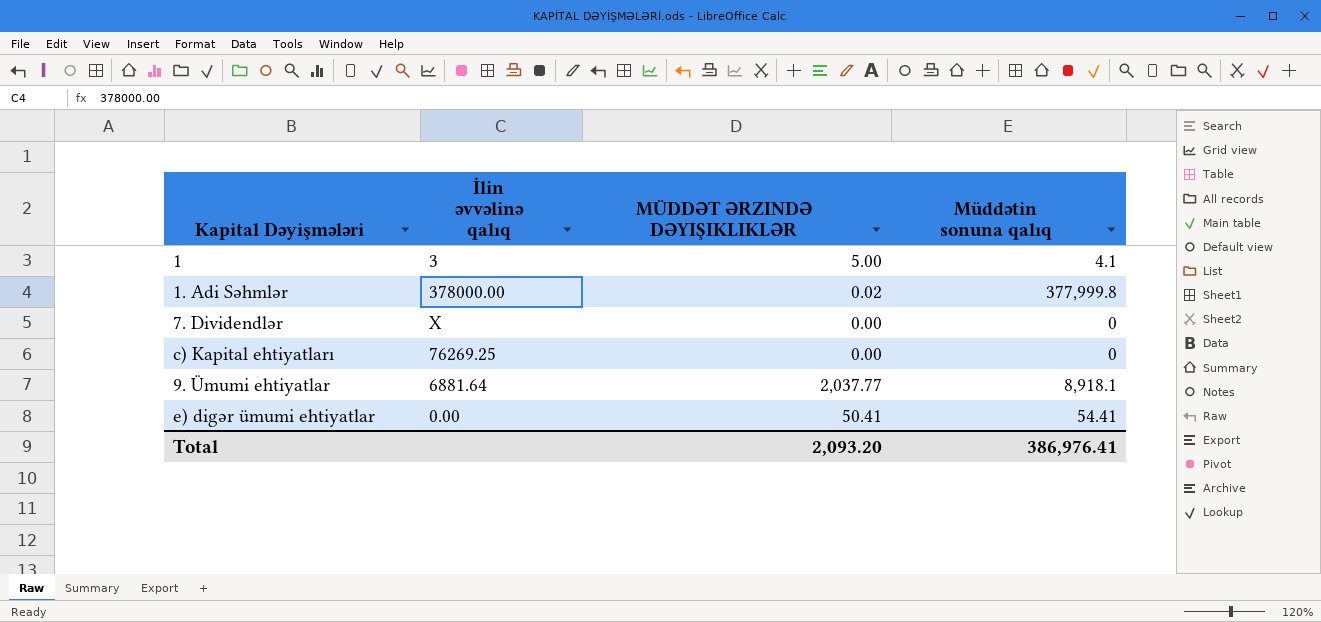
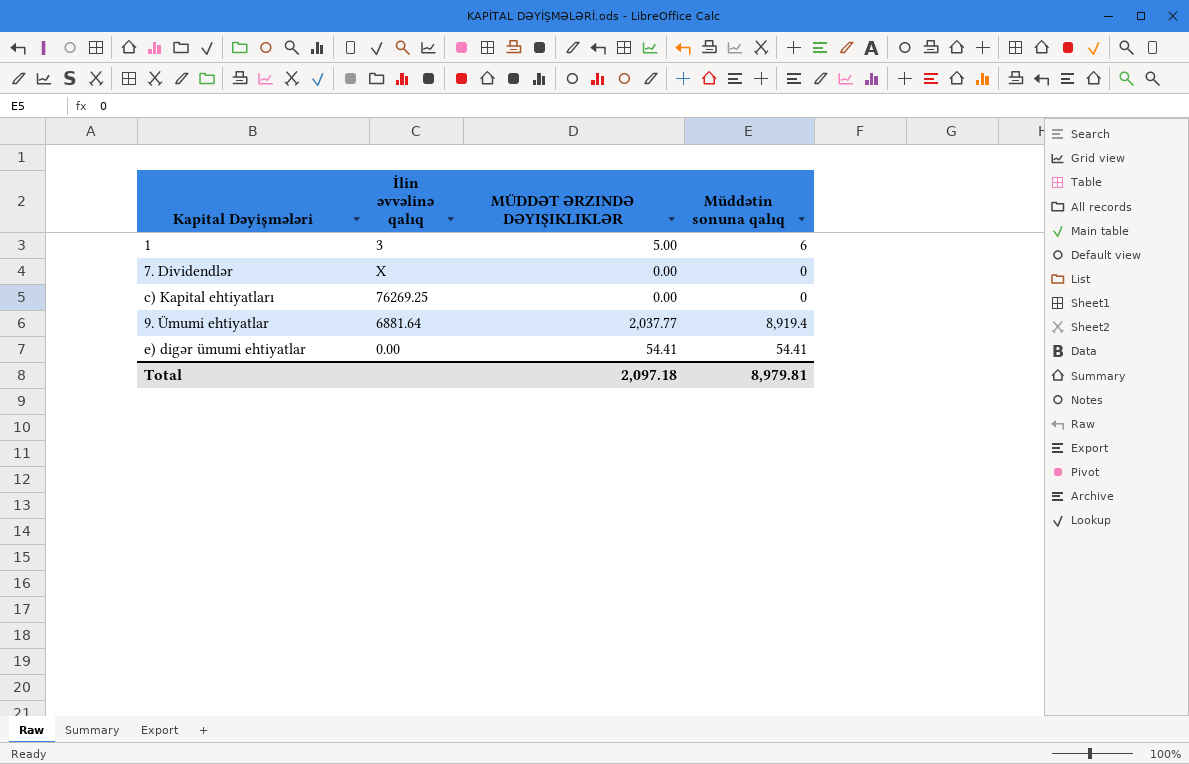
row 1. Adi Səhmlər: 378000.00 | 0.02 | 377,999.8 -> none
1 | Müddətin sonuna qalıq: 4.1 -> 6
9. Ümumi ehtiyatlar | Müddətin sonuna qalıq: 8,918.1 -> 8,919.4
e) digər ümumi ehtiyatlar | MÜDDƏT ƏRZINDƏ DƏYIŞIKLIKLƏR: 50.41 -> 54.41
Total | MÜDDƏT ƏRZINDƏ DƏYIŞIKLIKLƏR: 2,093.20 -> 2,097.18
Total | Müddətin sonuna qalıq: 386,976.41 -> 8,979.81

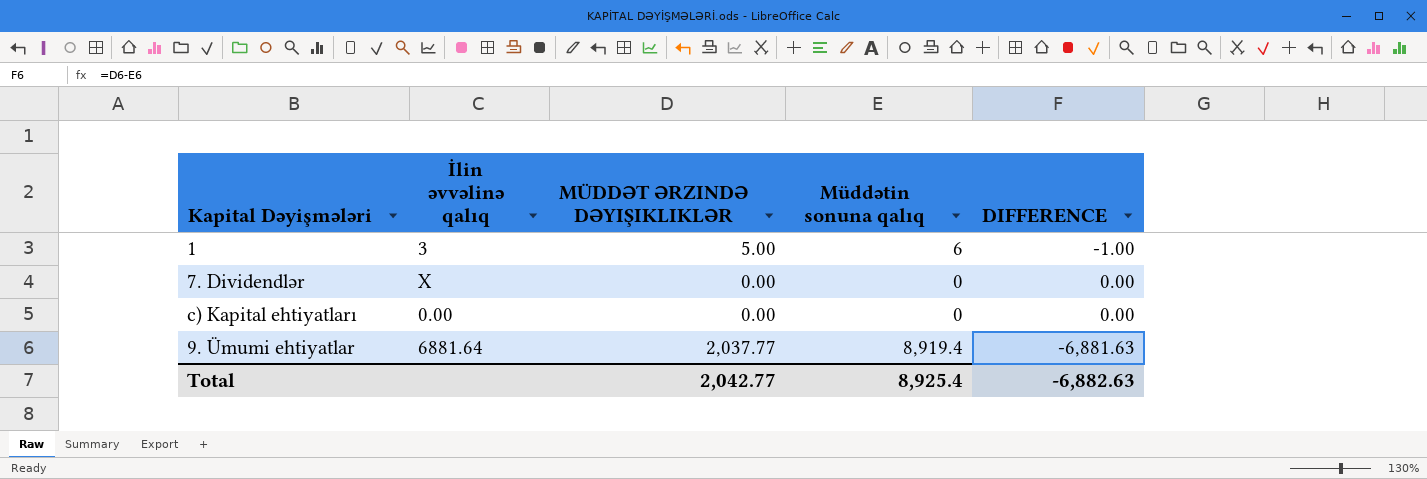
column DIFFERENCE | formula: none -> [MÜDDƏT ƏRZINDƏ DƏYIŞIKLIKLƏR] - [Müddətin sonuna qalıq]
row e) digər ümumi ehtiyatlar: 0.00 | 54.41 | 54.41 -> none
c) Kapital ehtiyatları | İlin əvvəlinə qalıq: 76269.25 -> 0.00
Total | MÜDDƏT ƏRZINDƏ DƏYIŞIKLIKLƏR: 2,097.18 -> 2,042.77
Total | Müddətin sonuna qalıq: 8,979.81 -> 8,925.4

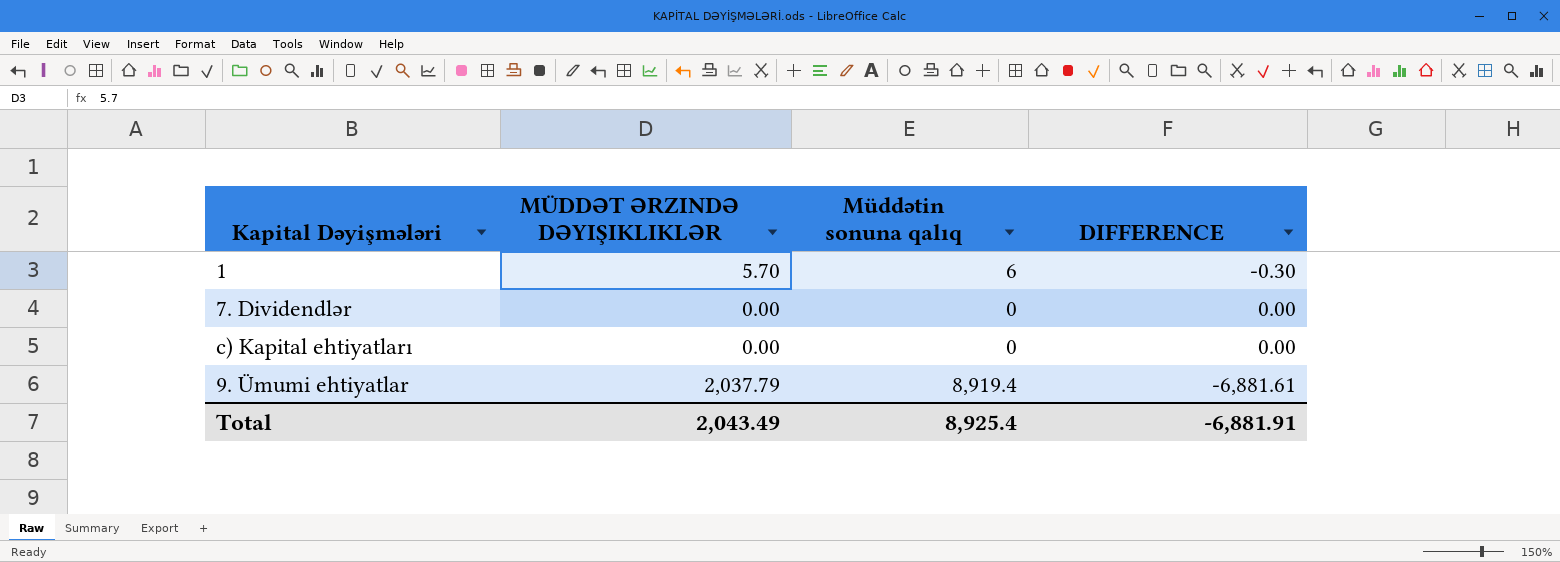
column İlin əvvəlinə qalıq | position: 2 -> none
1 | MÜDDƏT ƏRZINDƏ DƏYIŞIKLIKLƏR: 5.00 -> 5.70
1 | DIFFERENCE: -1.00 -> -0.30
9. Ümumi ehtiyatlar | MÜDDƏT ƏRZINDƏ DƏYIŞIKLIKLƏR: 2,037.77 -> 2,037.79
9. Ümumi ehtiyatlar | DIFFERENCE: -6,881.63 -> -6,881.61
Total | MÜDDƏT ƏRZINDƏ DƏYIŞIKLIKLƏR: 2,042.77 -> 2,043.49
Total | DIFFERENCE: -6,882.63 -> -6,881.91

